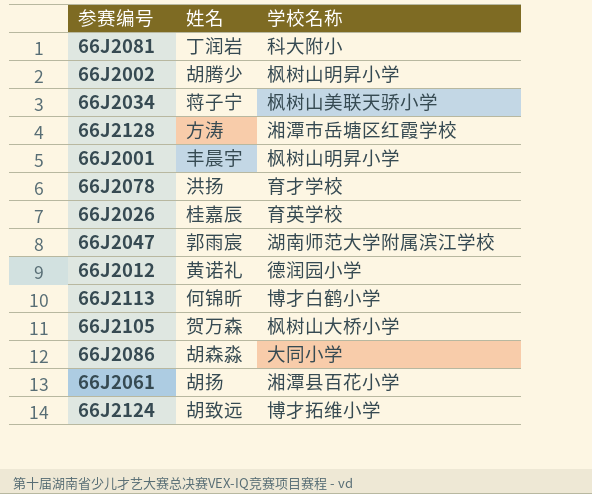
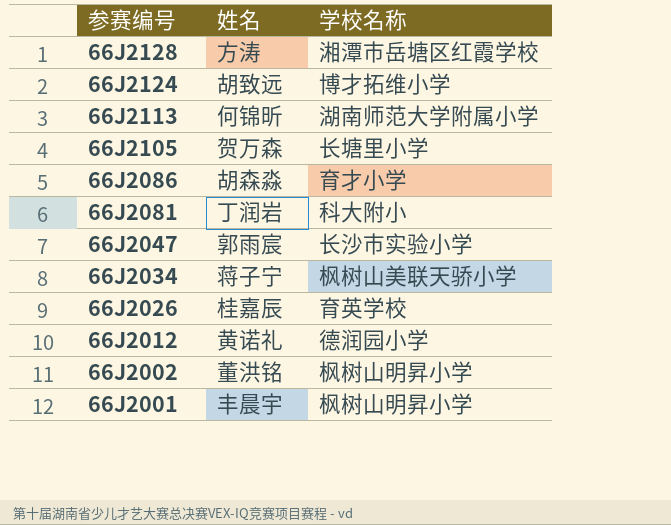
row order: none -> 参赛编号 descending
row 66J2078: 洪扬 | 育才学校 -> none
row 66J2061: 胡扬 | 湘潭县百花小学 -> none
66J2113 | 学校名称: 博才白鹤小学 -> 湖南师范大学附属小学
66J2105 | 学校名称: 枫树山大桥小学 -> 长塘里小学
66J2086 | 学校名称: 大同小学 -> 育才小学
66J2047 | 学校名称: 湖南师范大学附属滨江学校 -> 长沙市实验小学
66J2002 | 姓名: 胡腾少 -> 董洪铭

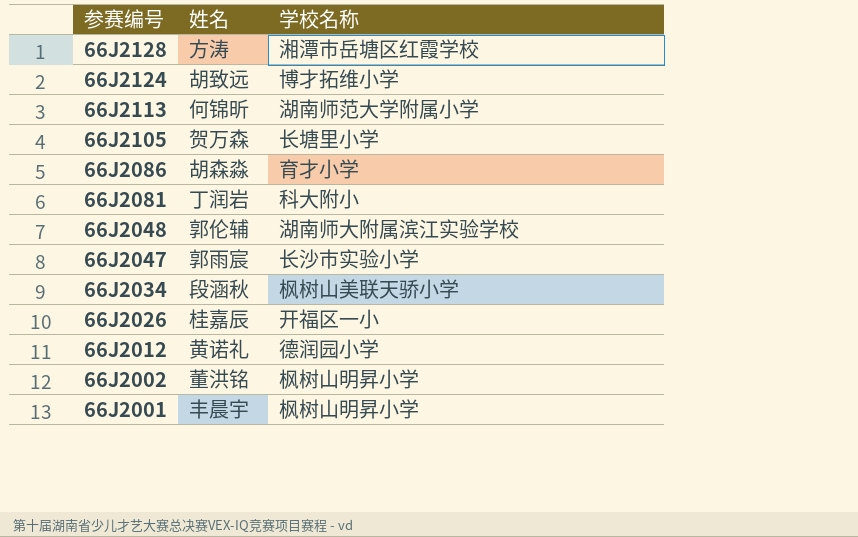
row 66J2048: none -> 郭伦辅 | 湖南师大附属滨江实验学校
66J2034 | 姓名: 蒋子宁 -> 段涵秋
66J2026 | 学校名称: 育英学校 -> 开福区一小

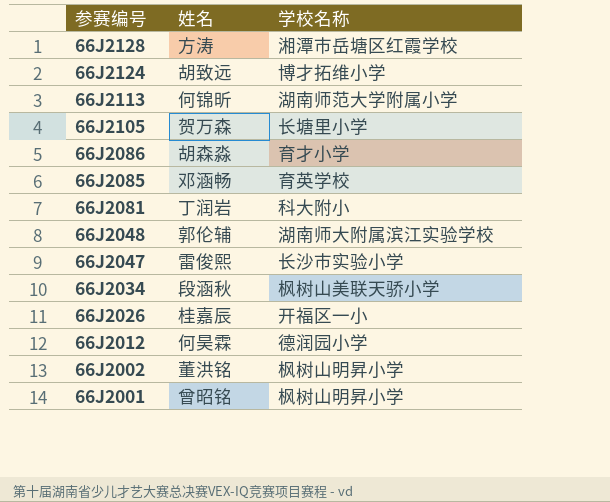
row 66J2085: none -> 邓涵畅 | 育英学校
66J2047 | 姓名: 郭雨宸 -> 雷俊熙
66J2012 | 姓名: 黄诺礼 -> 何昊霖
66J2001 | 姓名: 丰晨宇 -> 曾昭铭

